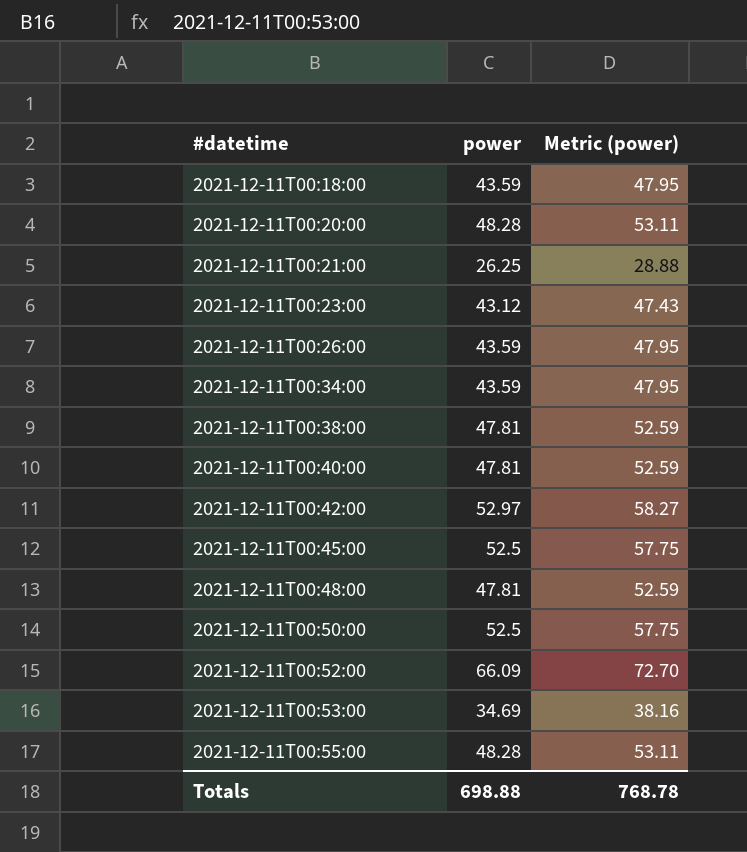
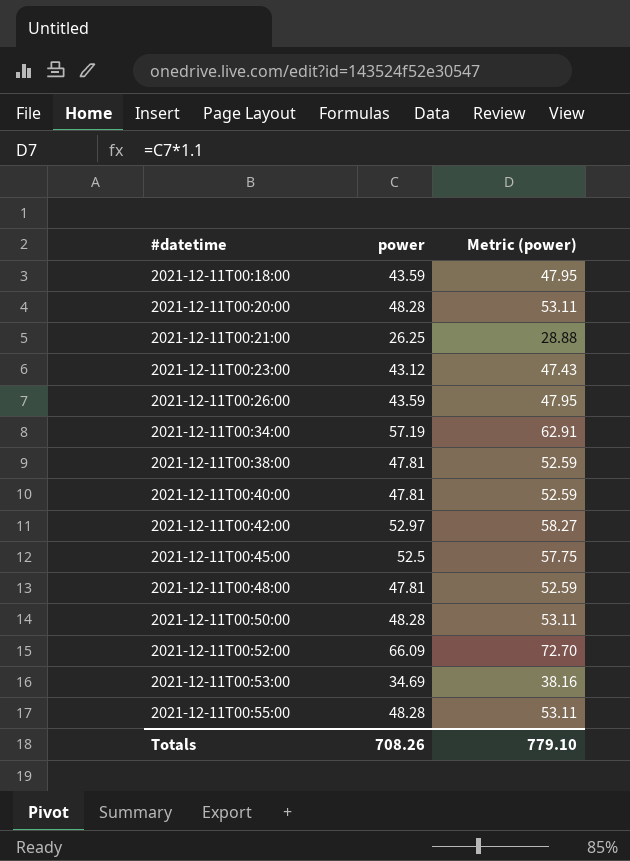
2021-12-11T00:34:00 | power: 43.59 -> 57.19
2021-12-11T00:34:00 | Metric (power): 47.95 -> 62.91
2021-12-11T00:50:00 | power: 52.5 -> 48.28
2021-12-11T00:50:00 | Metric (power): 57.75 -> 53.11
Totals | power: 698.88 -> 708.26
Totals | Metric (power): 768.78 -> 779.10

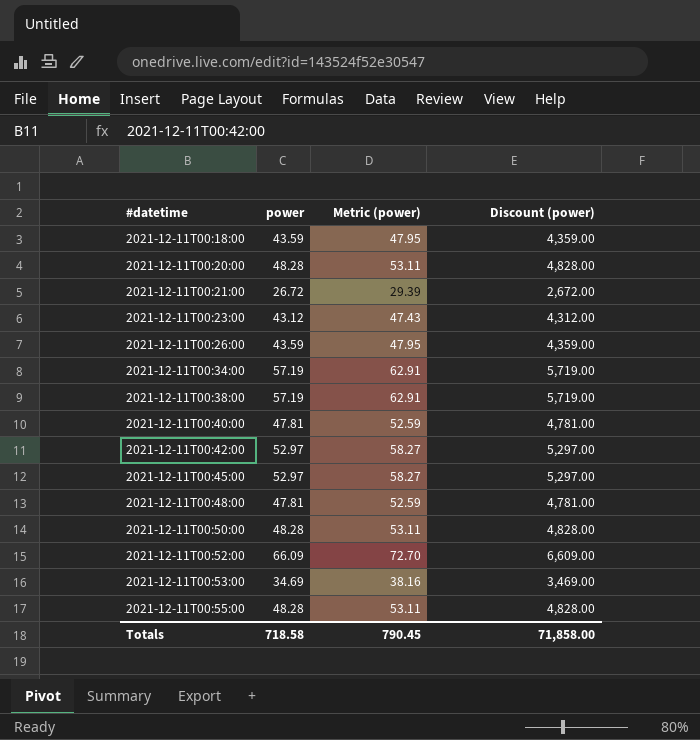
column Discount (power) | formula: none -> [power] * 100
2021-12-11T00:21:00 | power: 26.25 -> 26.72
2021-12-11T00:21:00 | Metric (power): 28.88 -> 29.39
2021-12-11T00:38:00 | power: 47.81 -> 57.19
2021-12-11T00:38:00 | Metric (power): 52.59 -> 62.91
2021-12-11T00:45:00 | power: 52.5 -> 52.97
2021-12-11T00:45:00 | Metric (power): 57.75 -> 58.27
Totals | power: 708.26 -> 718.58
Totals | Metric (power): 779.10 -> 790.45

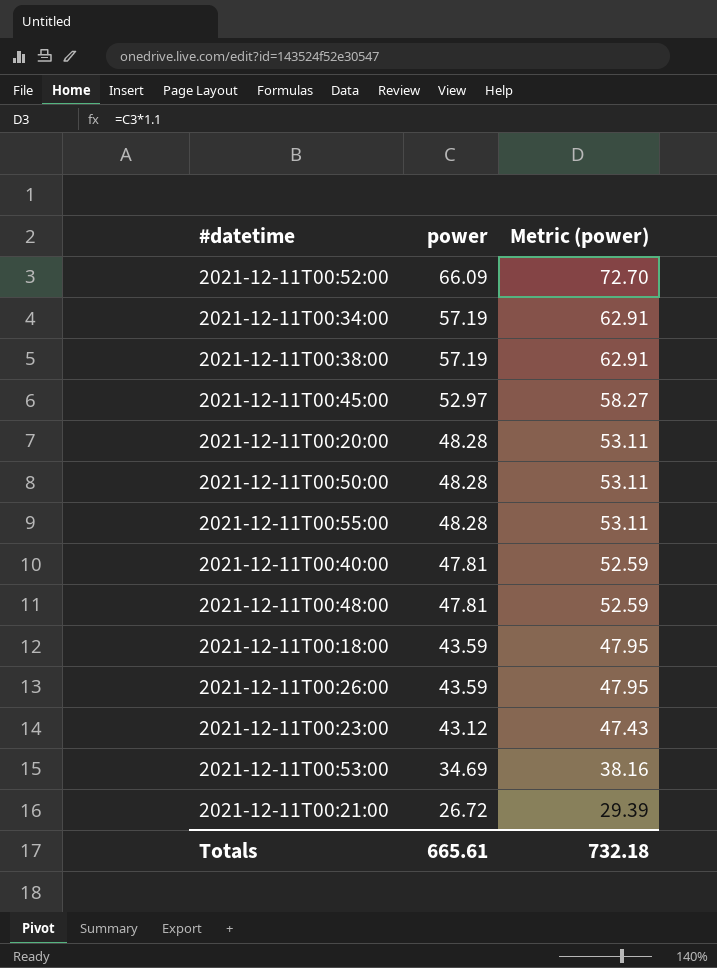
row order: #datetime ascending -> power descending
column Discount (power) | formula: [power] * 100 -> none
row 2021-12-11T00:42:00: 52.97 | 58.27 | 5,297.00 -> none
Totals | power: 718.58 -> 665.61
Totals | Metric (power): 790.45 -> 732.18

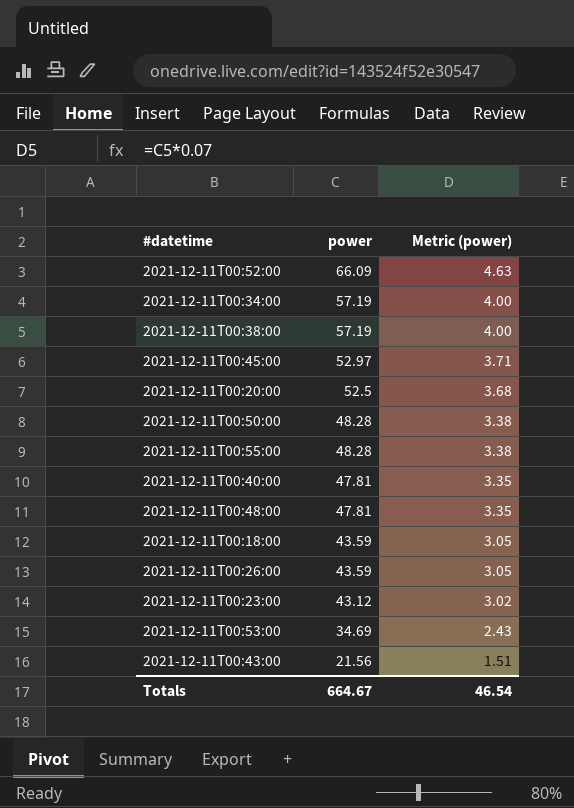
column Metric (power) | formula: [power] * 1.1 -> [power] * 0.07
row 2021-12-11T00:21:00: 26.72 | 29.39 -> none
2021-12-11T00:20:00 | power: 48.28 -> 52.5
row 2021-12-11T00:43:00: none -> 21.56 | 1.51
Totals | power: 665.61 -> 664.67
Totals | Metric (power): 732.18 -> 46.54

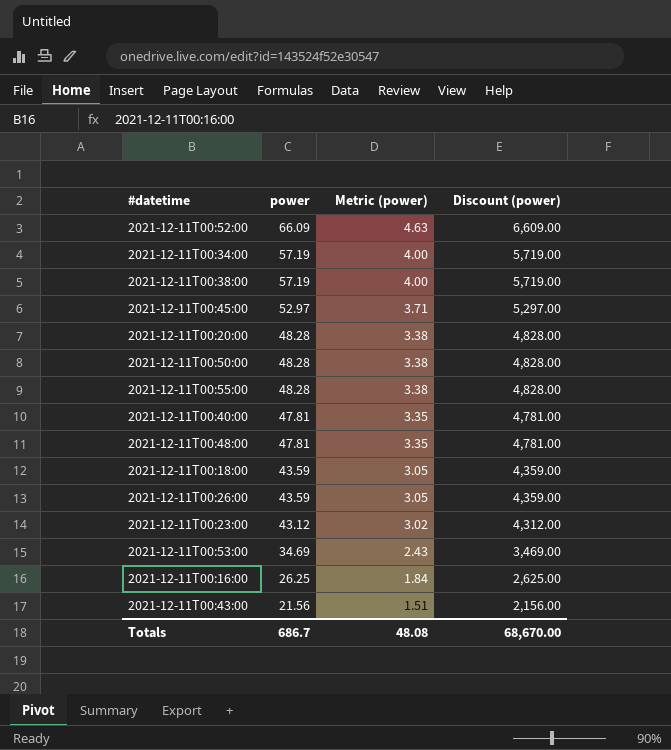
column Discount (power) | formula: none -> [power] * 100
2021-12-11T00:20:00 | power: 52.5 -> 48.28
2021-12-11T00:20:00 | Metric (power): 3.68 -> 3.38
row 2021-12-11T00:16:00: none -> 26.25 | 1.84 | 2,625.00
Totals | power: 664.67 -> 686.7
Totals | Metric (power): 46.54 -> 48.08

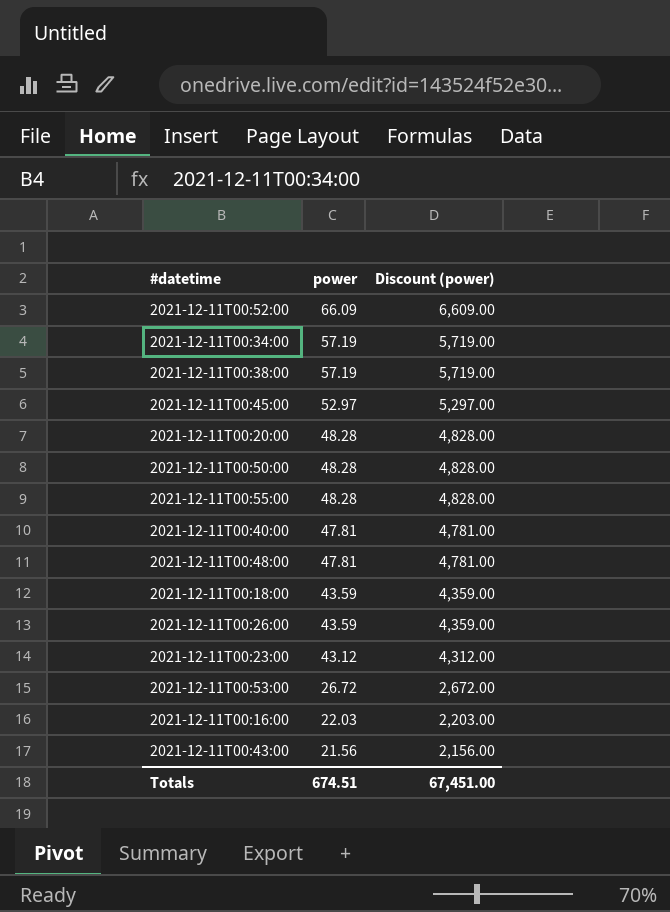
column Metric (power) | formula: [power] * 0.07 -> none
2021-12-11T00:53:00 | power: 34.69 -> 26.72
2021-12-11T00:53:00 | Discount (power): 3,469.00 -> 2,672.00
2021-12-11T00:16:00 | power: 26.25 -> 22.03
2021-12-11T00:16:00 | Discount (power): 2,625.00 -> 2,203.00
Totals | power: 686.7 -> 674.51
Totals | Discount (power): 68,670.00 -> 67,451.00

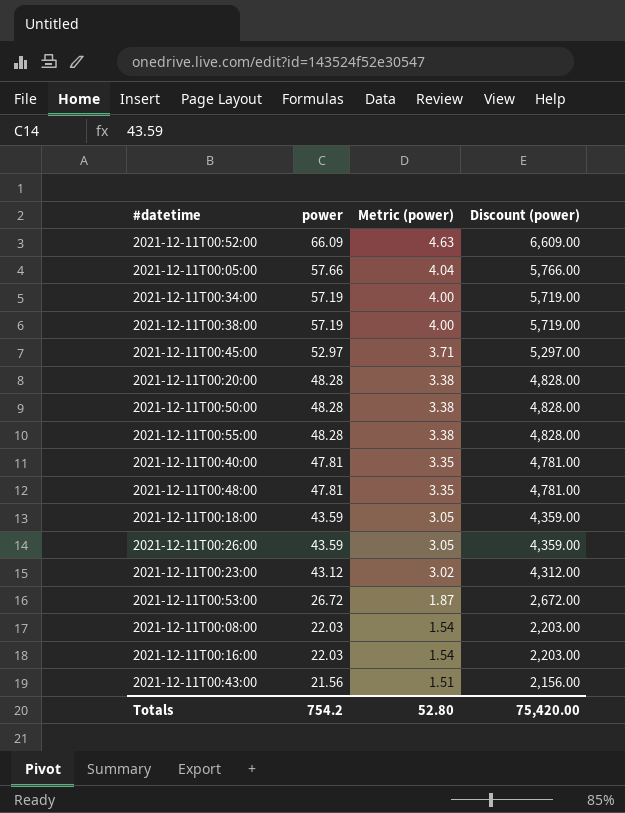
column Metric (power) | formula: none -> [power] * 0.07
row 2021-12-11T00:05:00: none -> 57.66 | 4.04 | 5,766.00
row 2021-12-11T00:08:00: none -> 22.03 | 1.54 | 2,203.00
Totals | power: 674.51 -> 754.2
Totals | Discount (power): 67,451.00 -> 75,420.00

